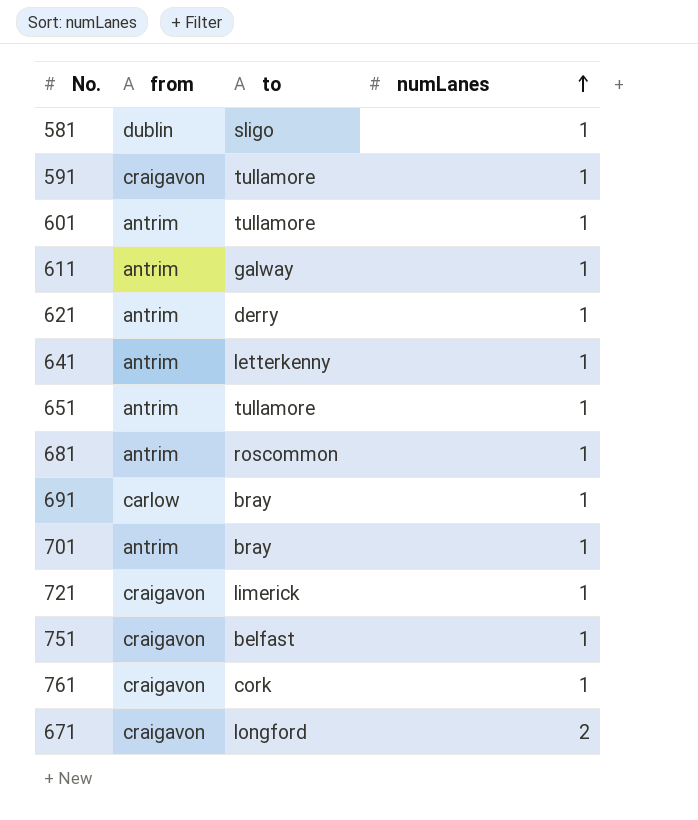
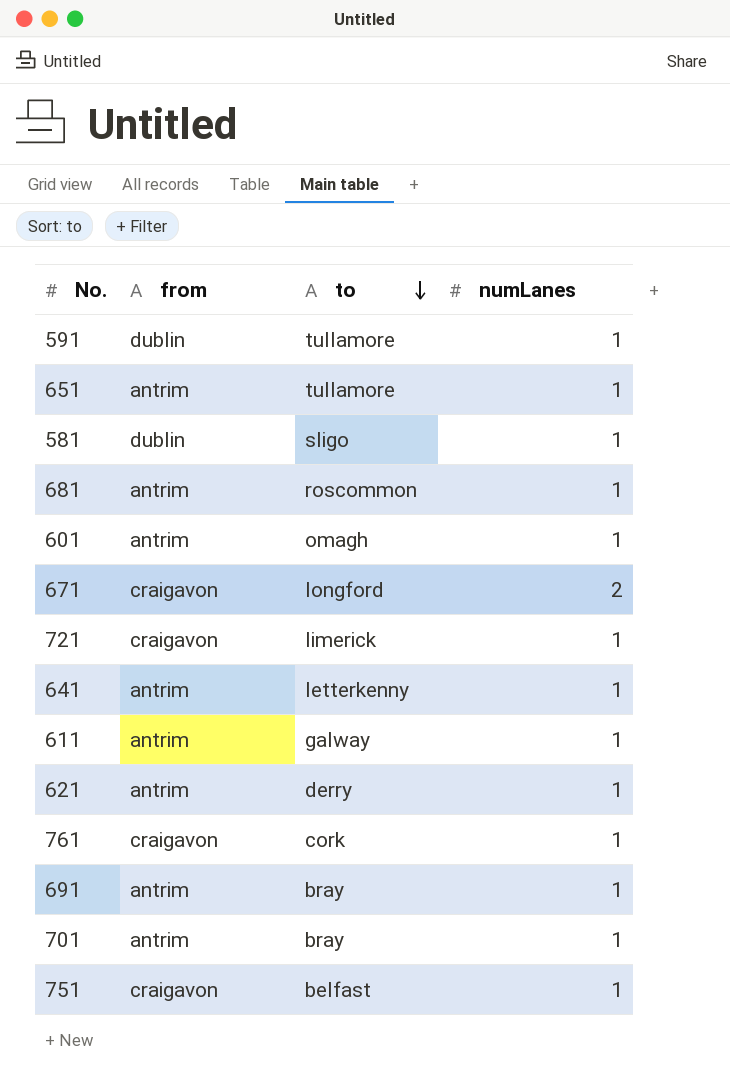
row order: numLanes ascending -> to descending
591 | from: craigavon -> dublin
601 | to: tullamore -> omagh
691 | from: carlow -> antrim

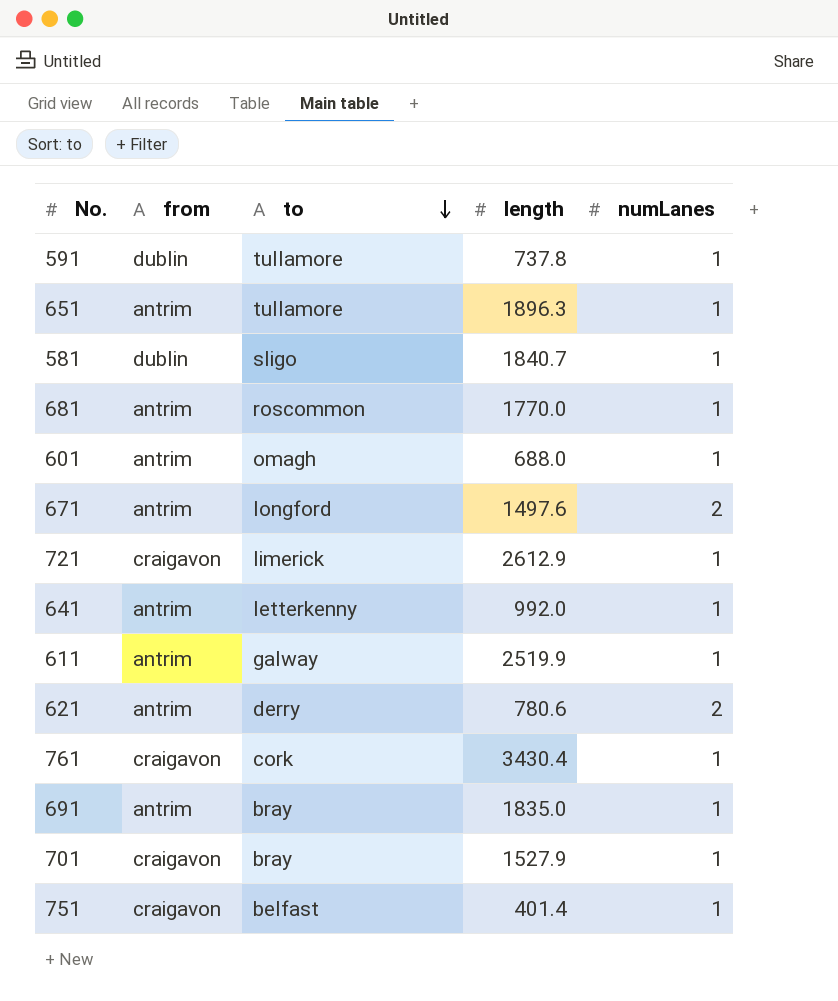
column length | position: none -> 4
671 | from: craigavon -> antrim
621 | numLanes: 1 -> 2
701 | from: antrim -> craigavon

